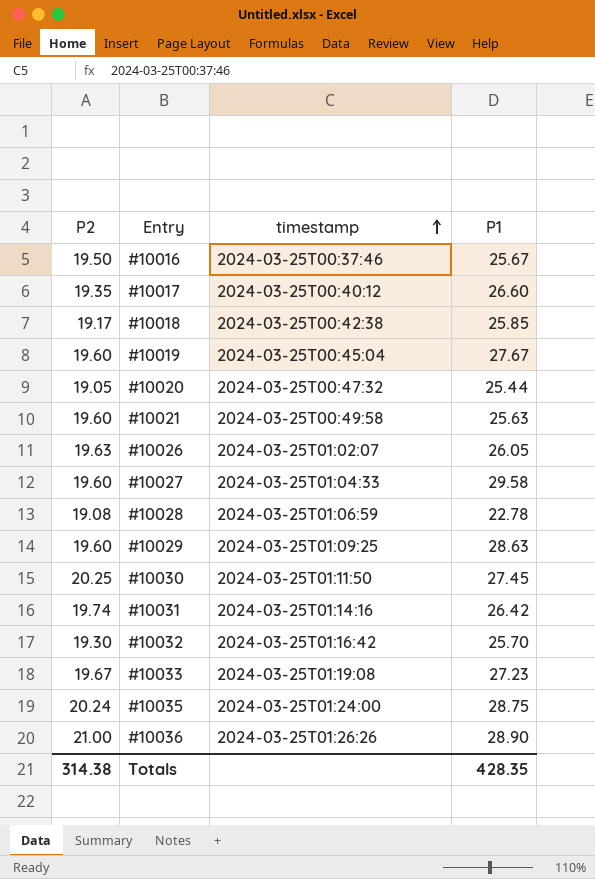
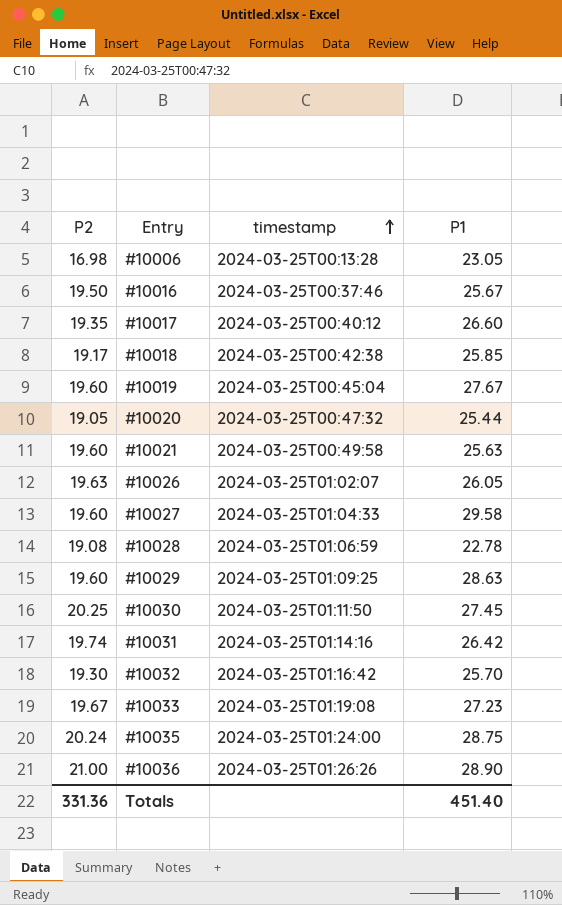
row #10006: none -> 16.98 | 2024-03-25T00:13:28 | 23.05
Totals | P2: 314.38 -> 331.36
Totals | P1: 428.35 -> 451.40

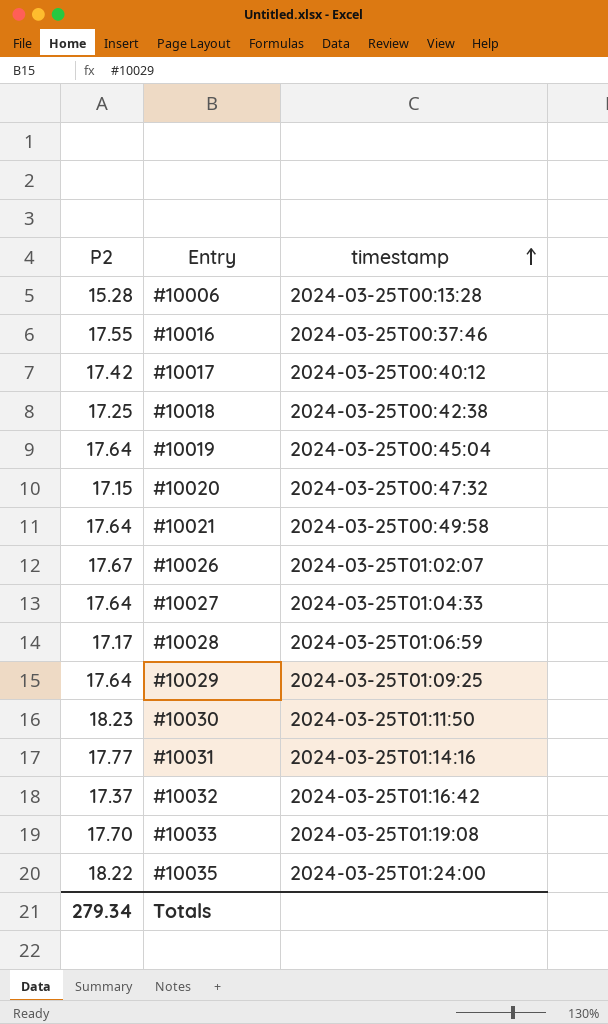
column P1 | position: 4 -> none
row #10036: 21.00 | 2024-03-25T01:26:26 | 28.90 -> none
#10006 | P2: 16.98 -> 15.28
#10016 | P2: 19.50 -> 17.55
#10017 | P2: 19.35 -> 17.42
#10018 | P2: 19.17 -> 17.25
#10019 | P2: 19.60 -> 17.64
#10020 | P2: 19.05 -> 17.15
#10021 | P2: 19.60 -> 17.64
#10026 | P2: 19.63 -> 17.67
#10027 | P2: 19.60 -> 17.64
#10028 | P2: 19.08 -> 17.17
#10029 | P2: 19.60 -> 17.64
#10030 | P2: 20.25 -> 18.23
#10031 | P2: 19.74 -> 17.77
#10032 | P2: 19.30 -> 17.37
#10033 | P2: 19.67 -> 17.70
#10035 | P2: 20.24 -> 18.22
Totals | P2: 331.36 -> 279.34

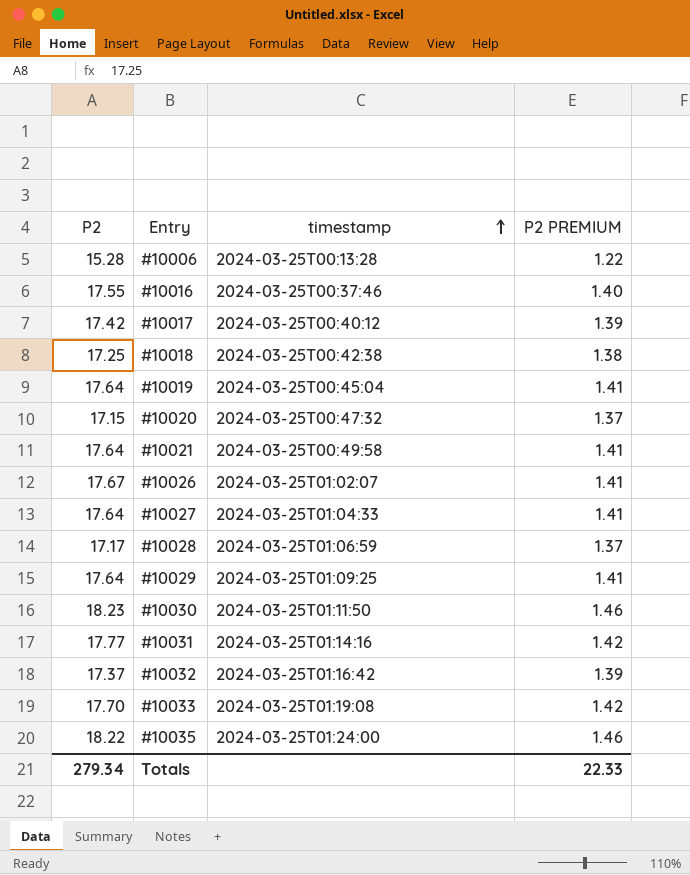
column P2 PREMIUM | formula: none -> [P2] * 0.08

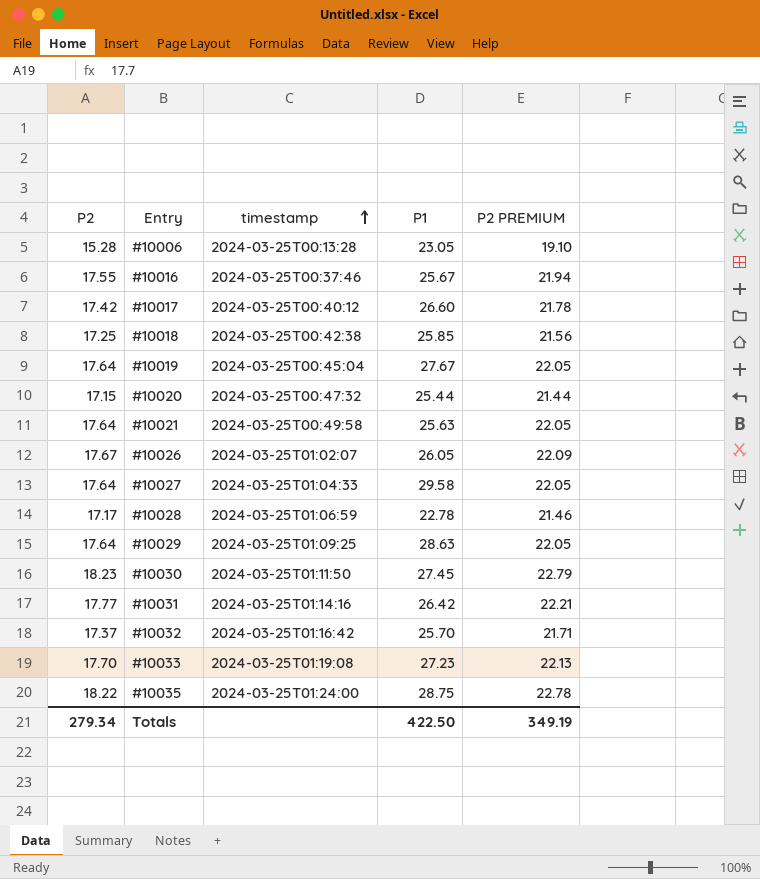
column P1 | position: none -> 4
column P2 PREMIUM | formula: [P2] * 0.08 -> [P2] * 1.25
Totals | P2 PREMIUM: 22.33 -> 349.19

